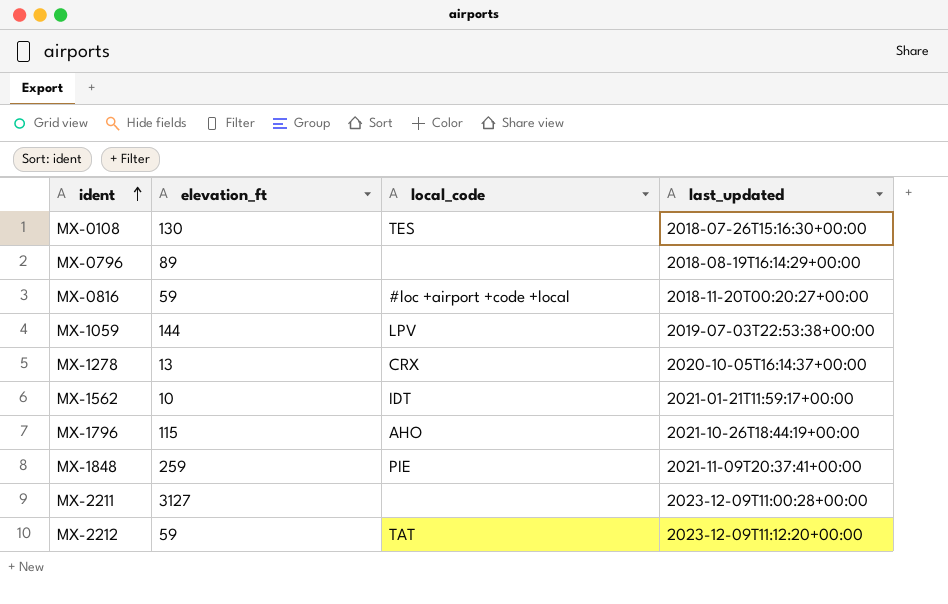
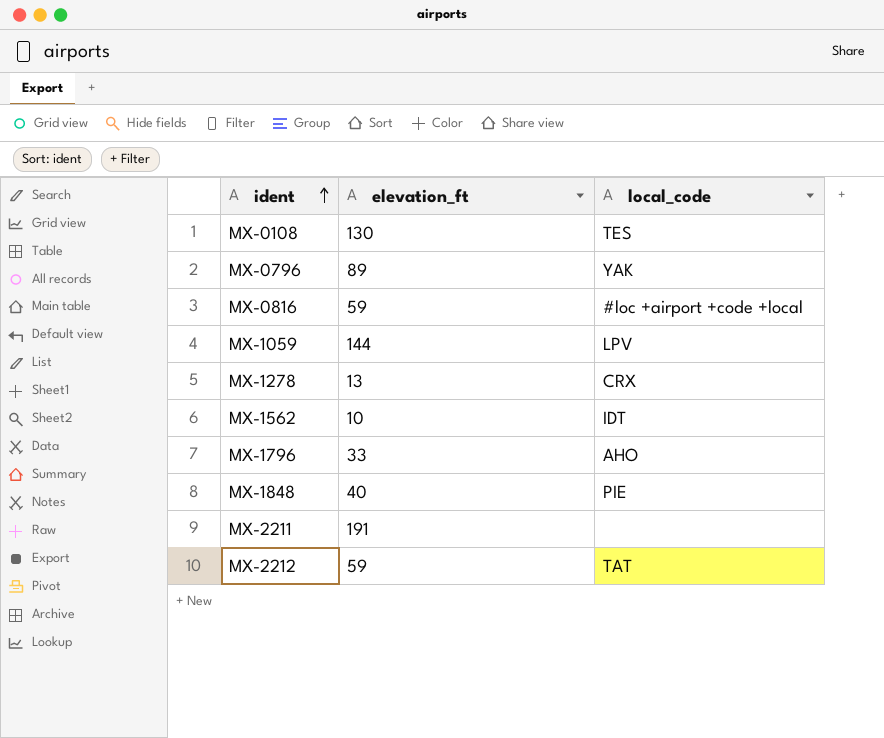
column last_updated | position: 4 -> none
MX-0796 | local_code: none -> YAK
MX-1796 | elevation_ft: 115 -> 33
MX-1848 | elevation_ft: 259 -> 40
MX-2211 | elevation_ft: 3127 -> 191

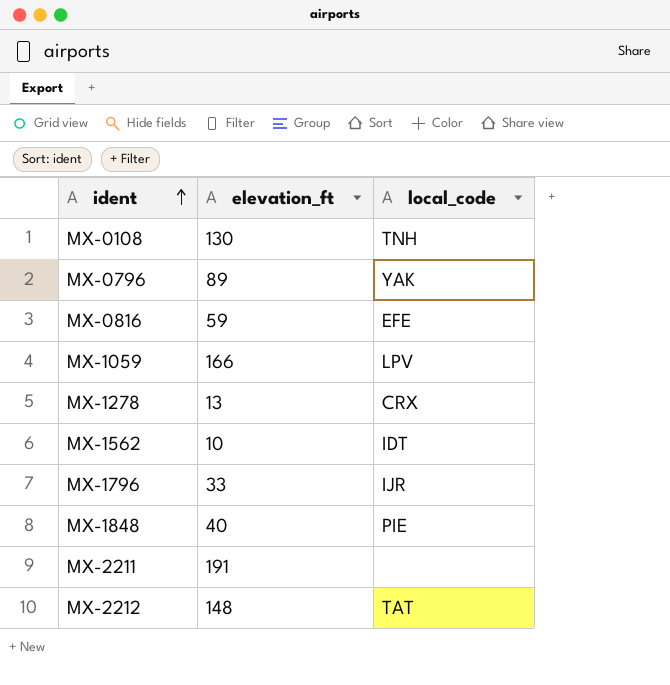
MX-0108 | local_code: TES -> TNH
MX-0816 | local_code: #loc +airport +code +local -> EFE
MX-1059 | elevation_ft: 144 -> 166
MX-1796 | local_code: AHO -> IJR
MX-2212 | elevation_ft: 59 -> 148

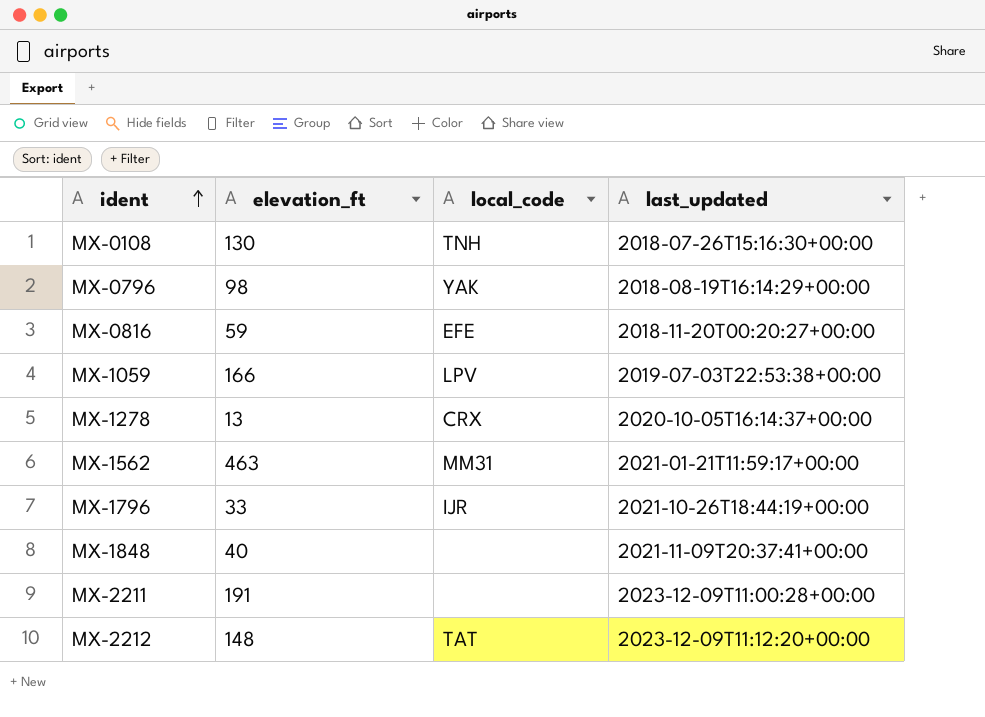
column last_updated | position: none -> 4
MX-0796 | elevation_ft: 89 -> 98
MX-1562 | elevation_ft: 10 -> 463
MX-1562 | local_code: IDT -> MM31
MX-1848 | local_code: PIE -> none

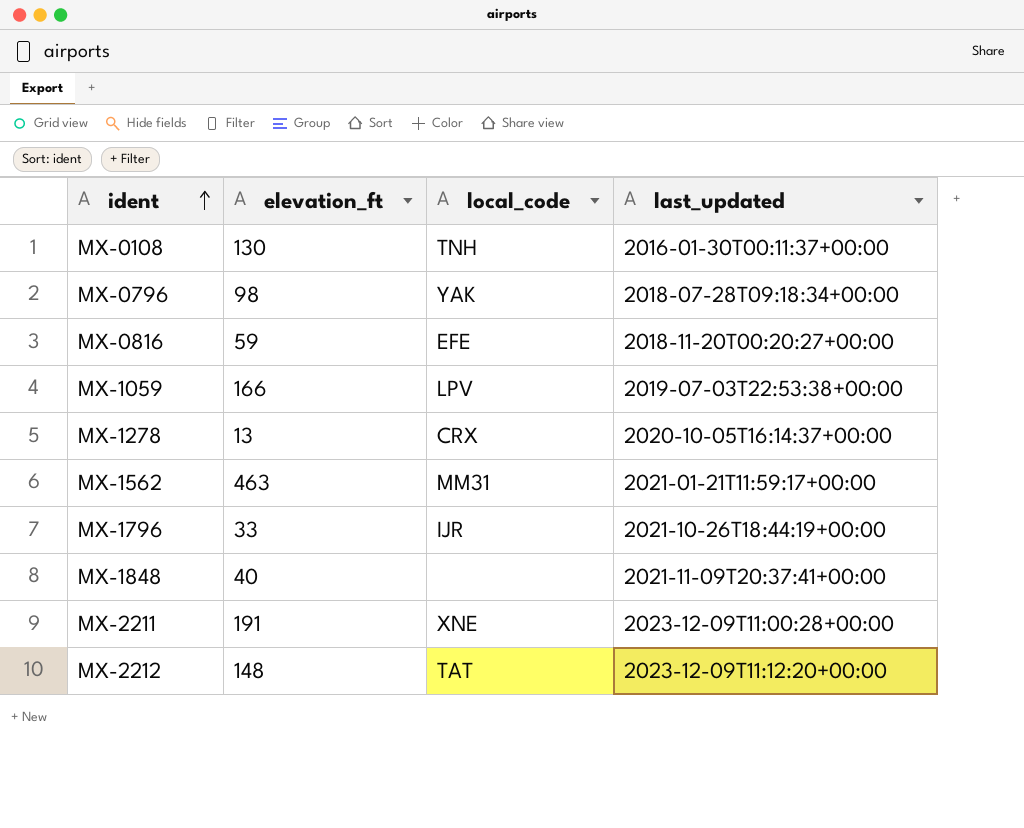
MX-0108 | last_updated: 2018-07-26T15:16:30+00:00 -> 2016-01-30T00:11:37+00:00
MX-0796 | last_updated: 2018-08-19T16:14:29+00:00 -> 2018-07-28T09:18:34+00:00
MX-2211 | local_code: none -> XNE

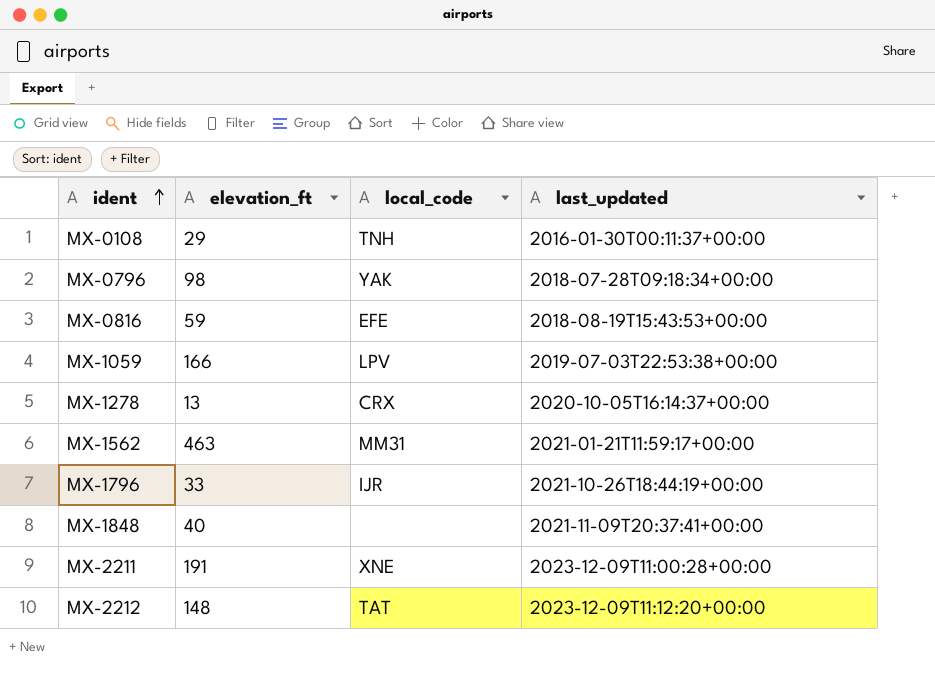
MX-0108 | elevation_ft: 130 -> 29
MX-0816 | last_updated: 2018-11-20T00:20:27+00:00 -> 2018-08-19T15:43:53+00:00

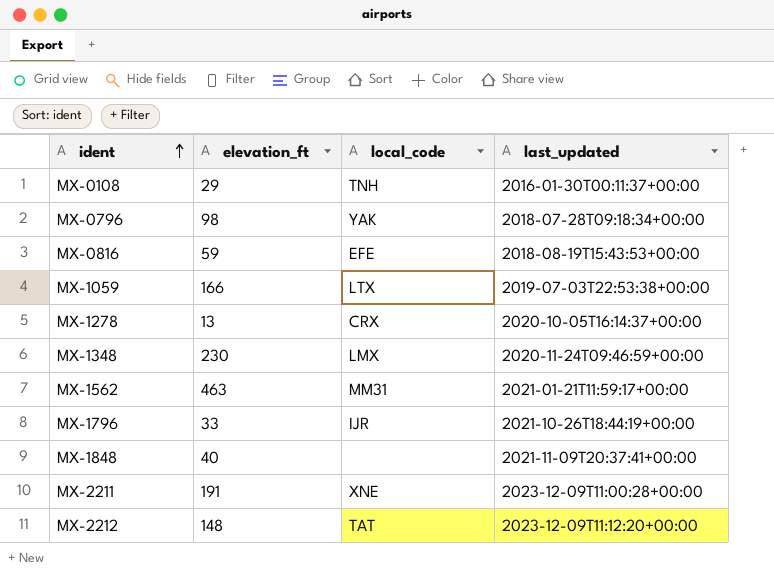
MX-1059 | local_code: LPV -> LTX
row MX-1348: none -> 230 | LMX | 2020-11-24T09:46:59+00:00

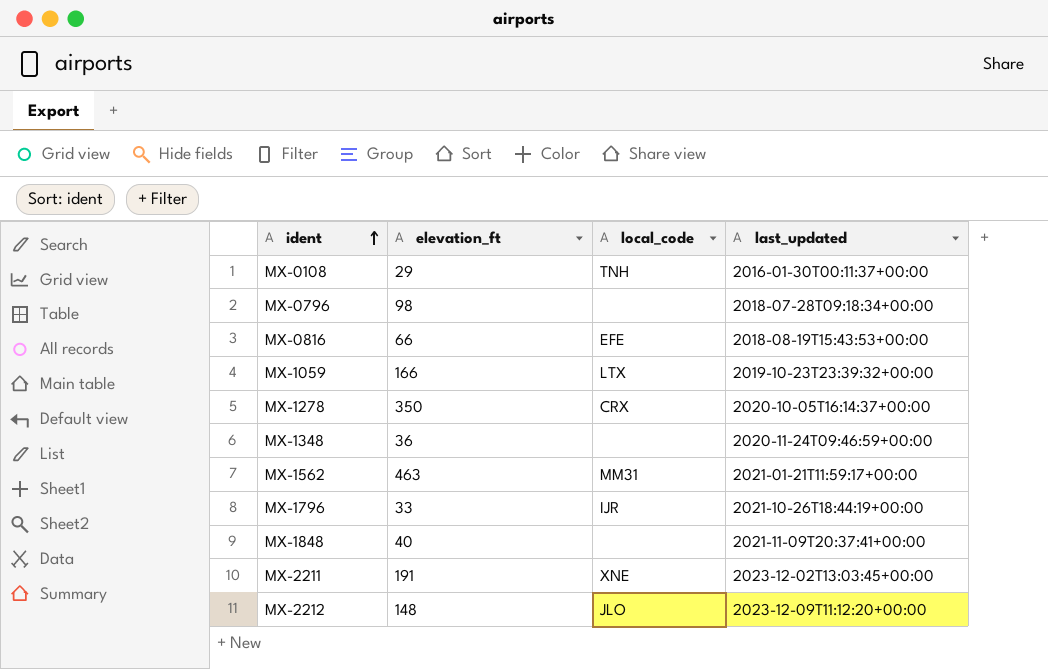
MX-0796 | local_code: YAK -> none
MX-0816 | elevation_ft: 59 -> 66
MX-1059 | last_updated: 2019-07-03T22:53:38+00:00 -> 2019-10-23T23:39:32+00:00
MX-1278 | elevation_ft: 13 -> 350
MX-1348 | elevation_ft: 230 -> 36
MX-1348 | local_code: LMX -> none
MX-2211 | last_updated: 2023-12-09T11:00:28+00:00 -> 2023-12-02T13:03:45+00:00
MX-2212 | local_code: TAT -> JLO

